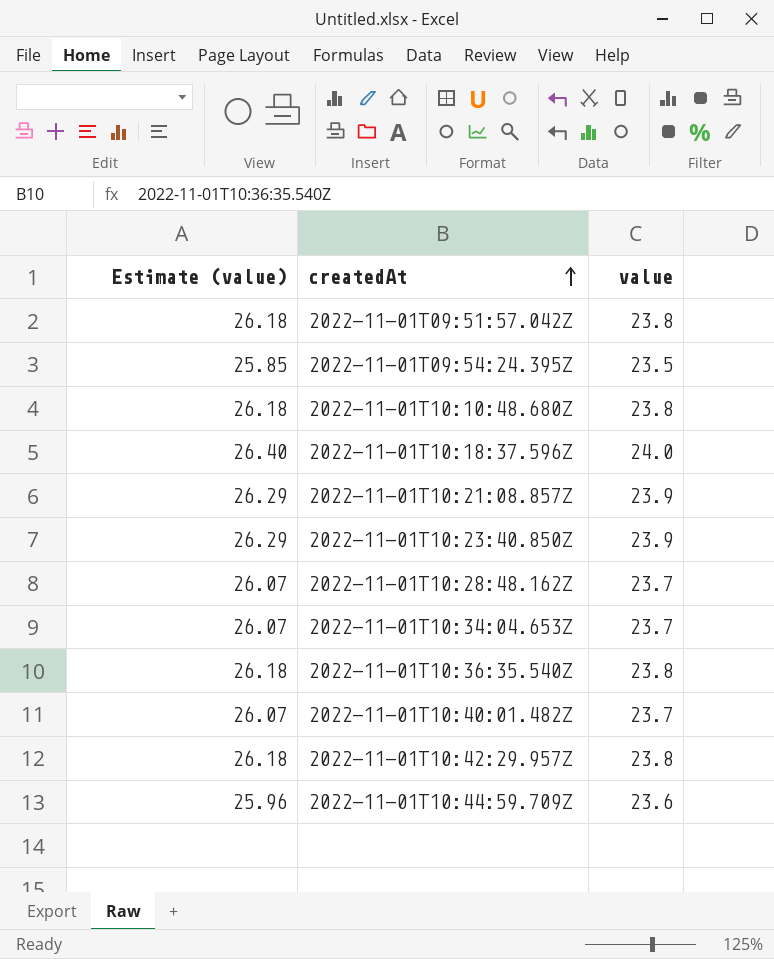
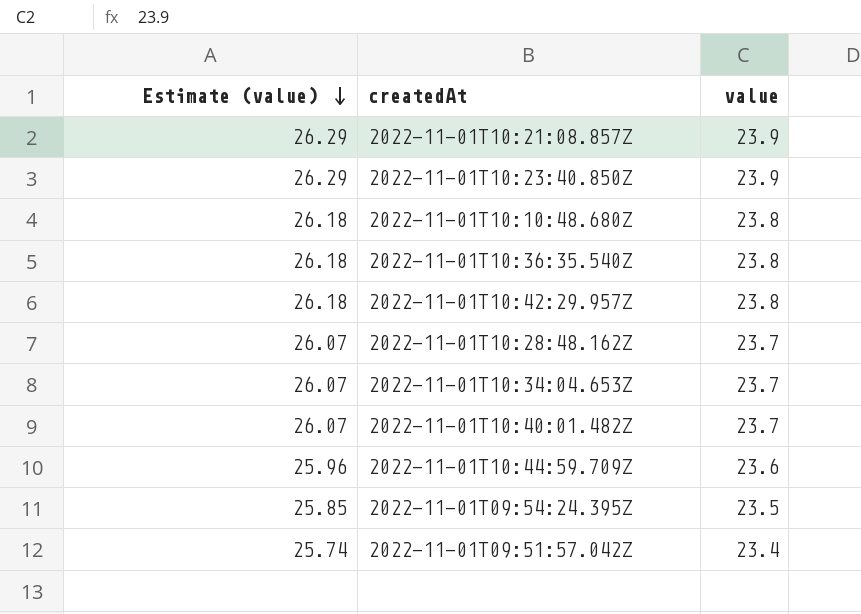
row order: createdAt ascending -> Estimate (value) descending
row 2022-11-01T10:18:37.596Z: 26.40 | 24.0 -> none
2022-11-01T09:51:57.042Z | Estimate (value): 26.18 -> 25.74
2022-11-01T09:51:57.042Z | value: 23.8 -> 23.4

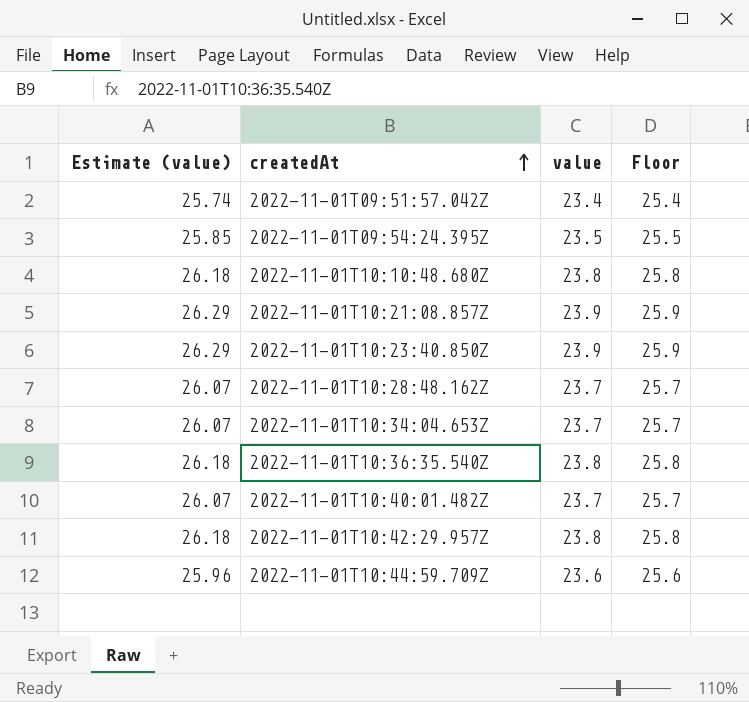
row order: Estimate (value) descending -> createdAt ascending
column Floor | formula: none -> [value] + 2

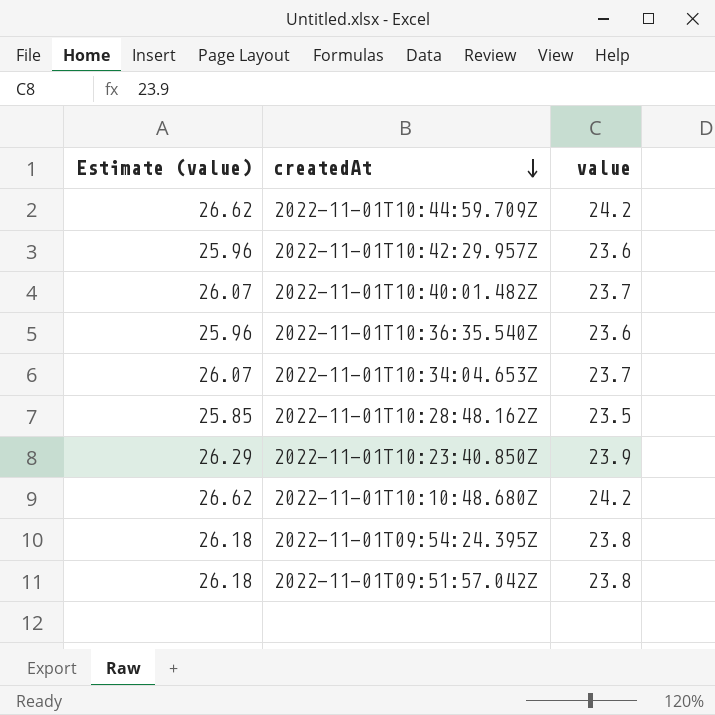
row order: createdAt ascending -> createdAt descending
column Floor | formula: [value] + 2 -> none
row 2022-11-01T10:21:08.857Z: 26.29 | 23.9 | 25.9 -> none
2022-11-01T10:44:59.709Z | Estimate (value): 25.96 -> 26.62
2022-11-01T10:44:59.709Z | value: 23.6 -> 24.2
2022-11-01T10:42:29.957Z | Estimate (value): 26.18 -> 25.96
2022-11-01T10:42:29.957Z | value: 23.8 -> 23.6
2022-11-01T10:36:35.540Z | Estimate (value): 26.18 -> 25.96
2022-11-01T10:36:35.540Z | value: 23.8 -> 23.6
2022-11-01T10:28:48.162Z | Estimate (value): 26.07 -> 25.85
2022-11-01T10:28:48.162Z | value: 23.7 -> 23.5
2022-11-01T10:10:48.680Z | Estimate (value): 26.18 -> 26.62
2022-11-01T10:10:48.680Z | value: 23.8 -> 24.2
2022-11-01T09:54:24.395Z | Estimate (value): 25.85 -> 26.18
2022-11-01T09:54:24.395Z | value: 23.5 -> 23.8
2022-11-01T09:51:57.042Z | Estimate (value): 25.74 -> 26.18
2022-11-01T09:51:57.042Z | value: 23.4 -> 23.8

